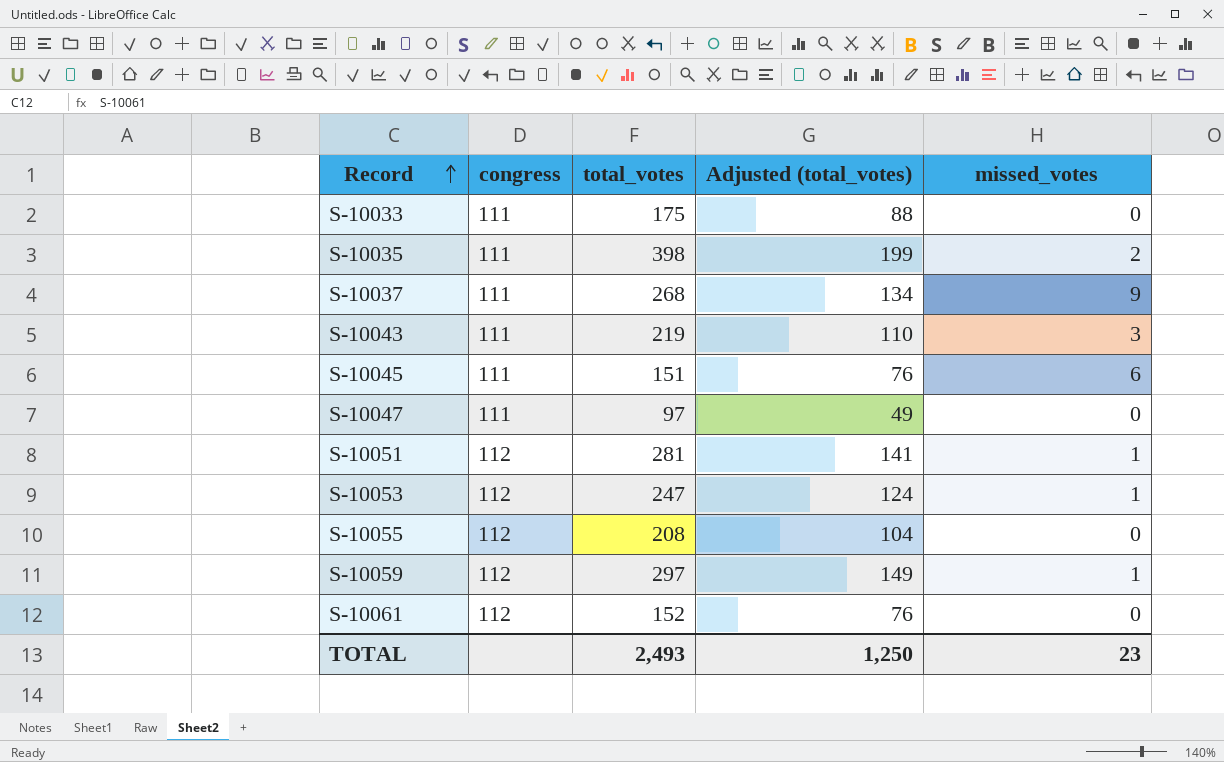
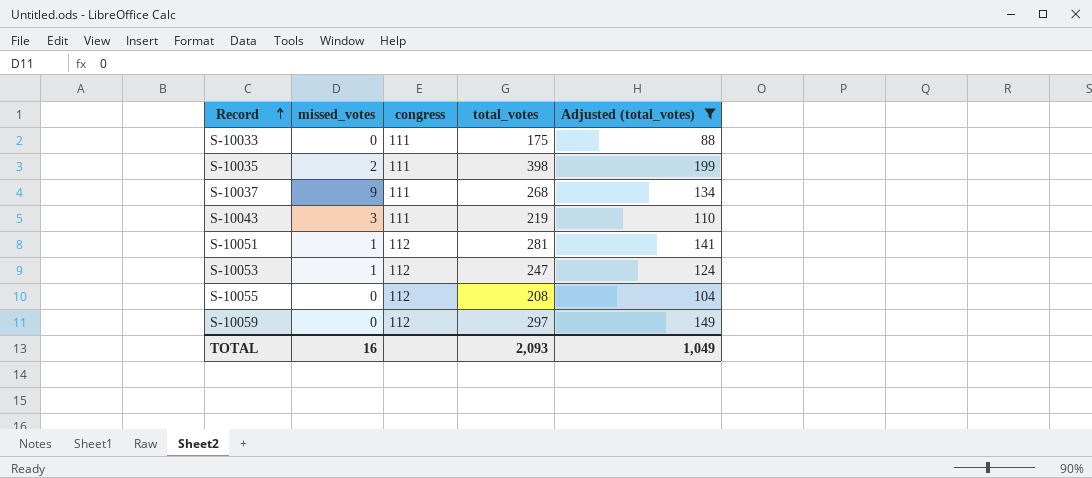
filter: none -> Adjusted (total_votes) >= 88
column missed_votes | position: 5 -> 2
S-10059 | missed_votes: 1 -> 0
TOTAL | missed_votes: 23 -> 16
TOTAL | total_votes: 2,493 -> 2,093
TOTAL | Adjusted (total_votes): 1,250 -> 1,049

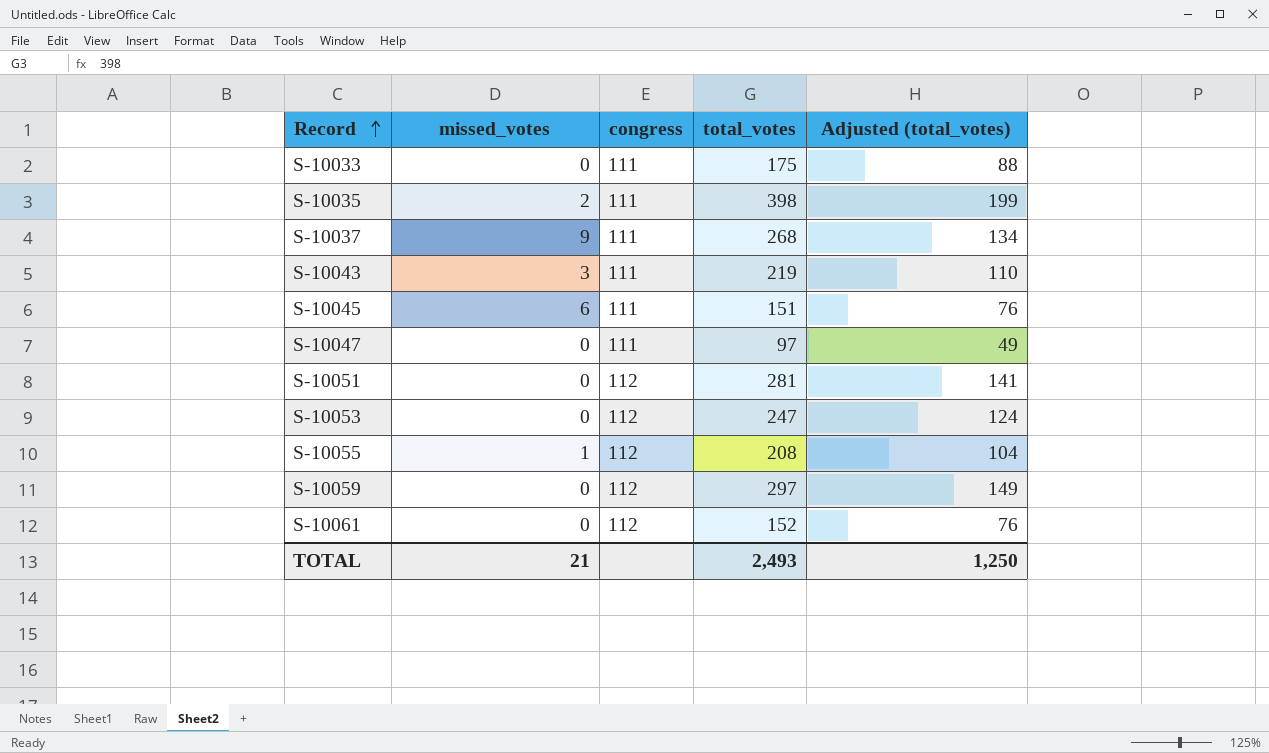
filter: Adjusted (total_votes) >= 88 -> none
S-10051 | missed_votes: 1 -> 0
S-10053 | missed_votes: 1 -> 0
S-10055 | missed_votes: 0 -> 1
TOTAL | missed_votes: 16 -> 21
TOTAL | total_votes: 2,093 -> 2,493
TOTAL | Adjusted (total_votes): 1,049 -> 1,250

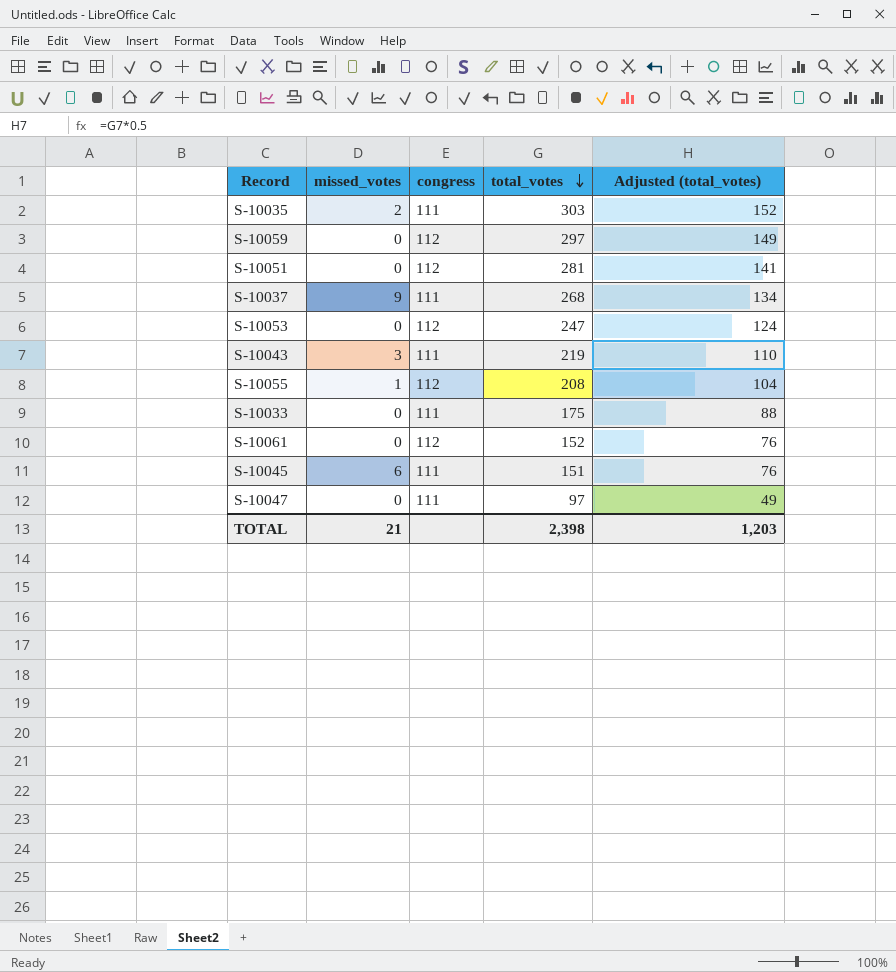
row order: Record ascending -> total_votes descending
S-10035 | total_votes: 398 -> 303
S-10035 | Adjusted (total_votes): 199 -> 152
TOTAL | total_votes: 2,493 -> 2,398
TOTAL | Adjusted (total_votes): 1,250 -> 1,203

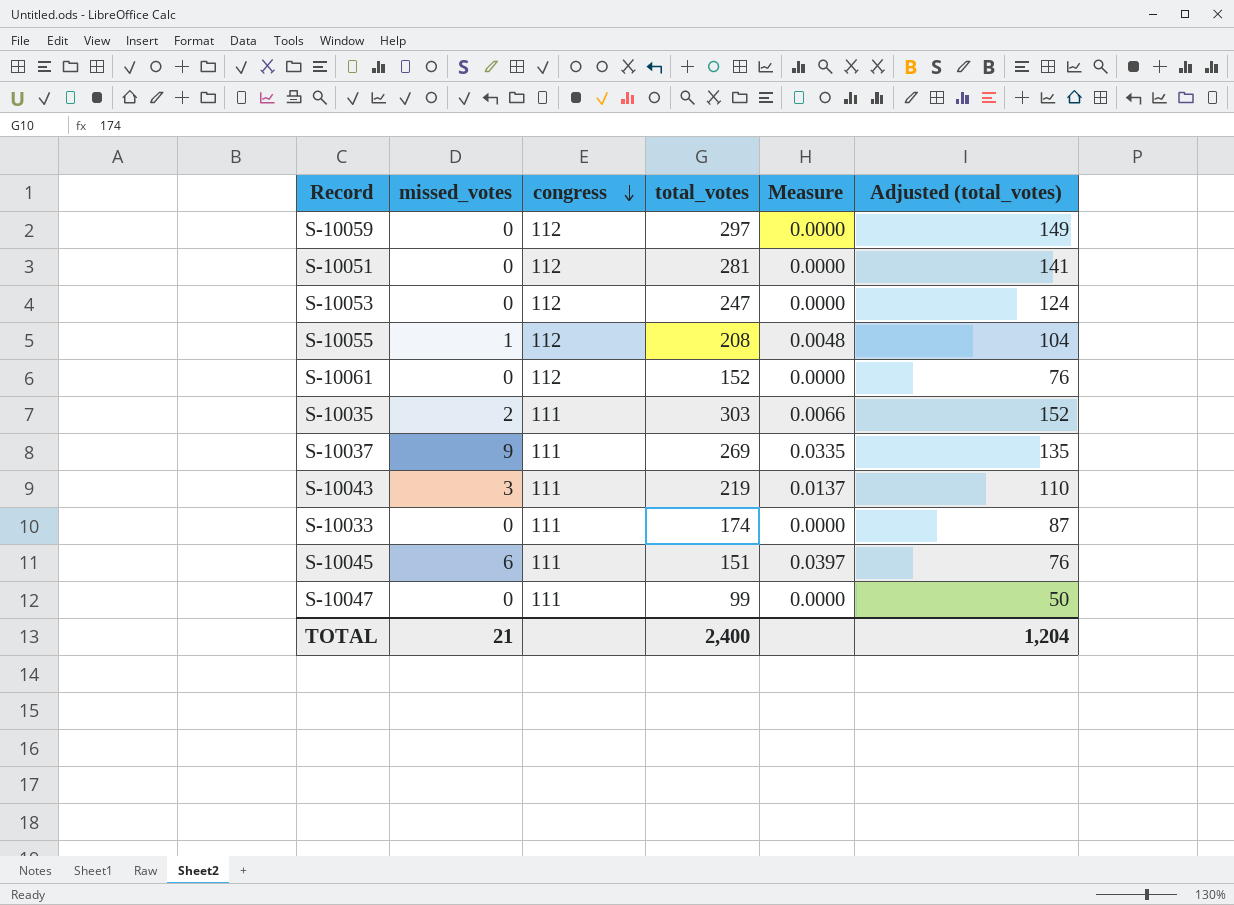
row order: total_votes descending -> congress descending
column Measure | formula: none -> [missed_votes] / [total_votes]
S-10037 | total_votes: 268 -> 269
S-10037 | Adjusted (total_votes): 134 -> 135
S-10033 | total_votes: 175 -> 174
S-10033 | Adjusted (total_votes): 88 -> 87
S-10047 | total_votes: 97 -> 99
S-10047 | Adjusted (total_votes): 49 -> 50
TOTAL | total_votes: 2,398 -> 2,400
TOTAL | Adjusted (total_votes): 1,203 -> 1,204

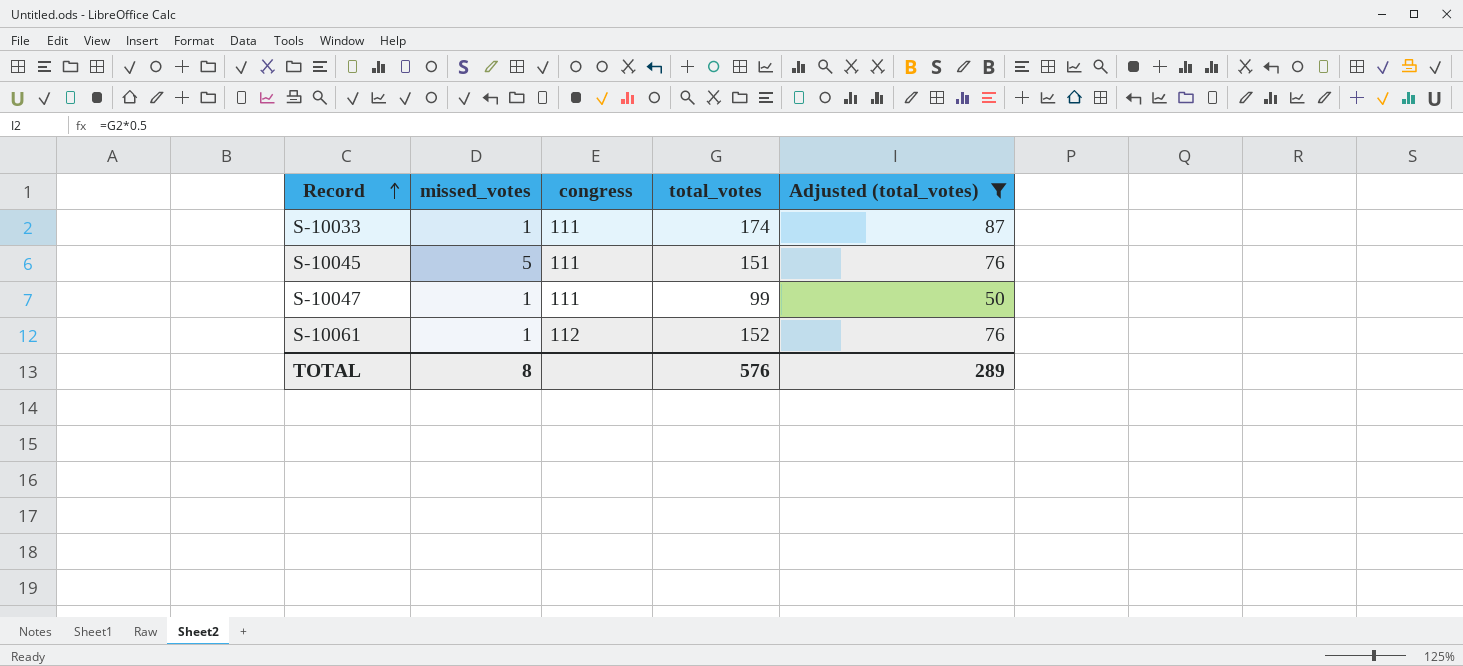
filter: none -> Adjusted (total_votes) <= 87
row order: congress descending -> Record ascending
column Measure | formula: [missed_votes] / [total_votes] -> none
S-10033 | missed_votes: 0 -> 1
S-10045 | missed_votes: 6 -> 5
S-10047 | missed_votes: 0 -> 1
S-10061 | missed_votes: 0 -> 1
TOTAL | missed_votes: 21 -> 8
TOTAL | total_votes: 2,400 -> 576
TOTAL | Adjusted (total_votes): 1,204 -> 289

